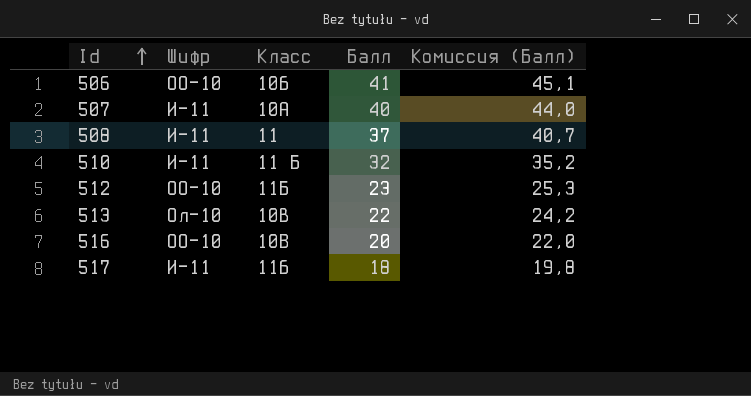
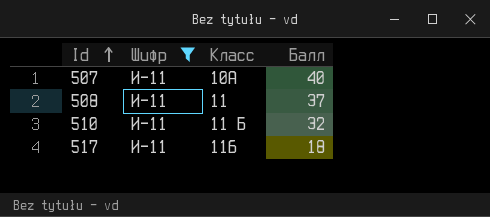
filter: none -> Шифр = И-11
column Комиссия (Балл) | formula: [Балл] * 1,1 -> none

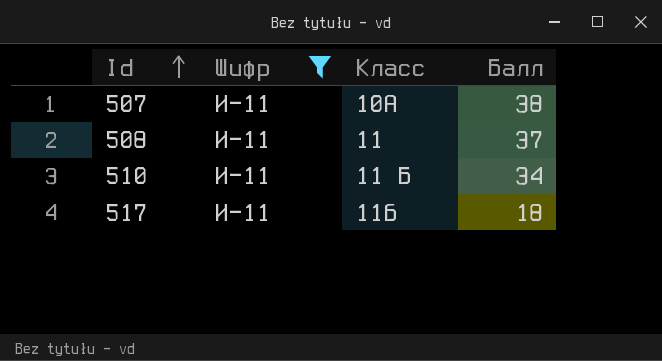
507 | Балл: 40 -> 38
510 | Балл: 32 -> 34

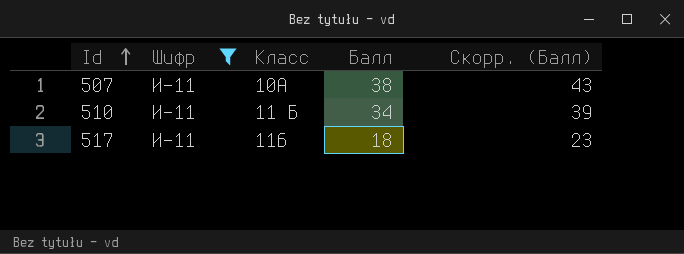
column Скорр. (Балл) | formula: none -> [Балл] + 5
row 508: И-11 | 11 | 37 -> none

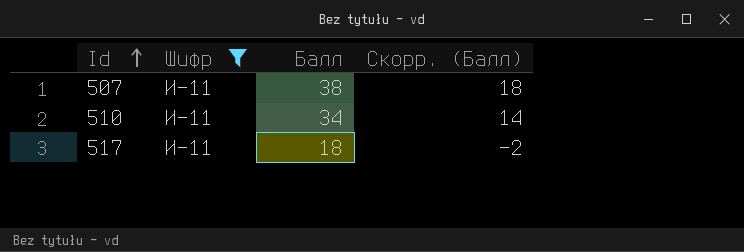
column Класс | position: 3 -> none
column Скорр. (Балл) | formula: [Балл] + 5 -> [Балл] - 20

